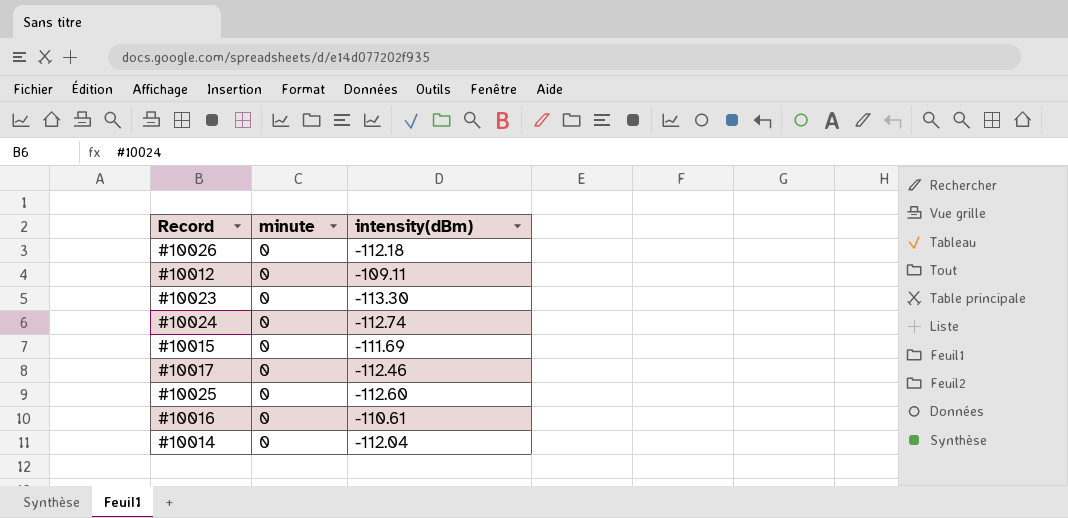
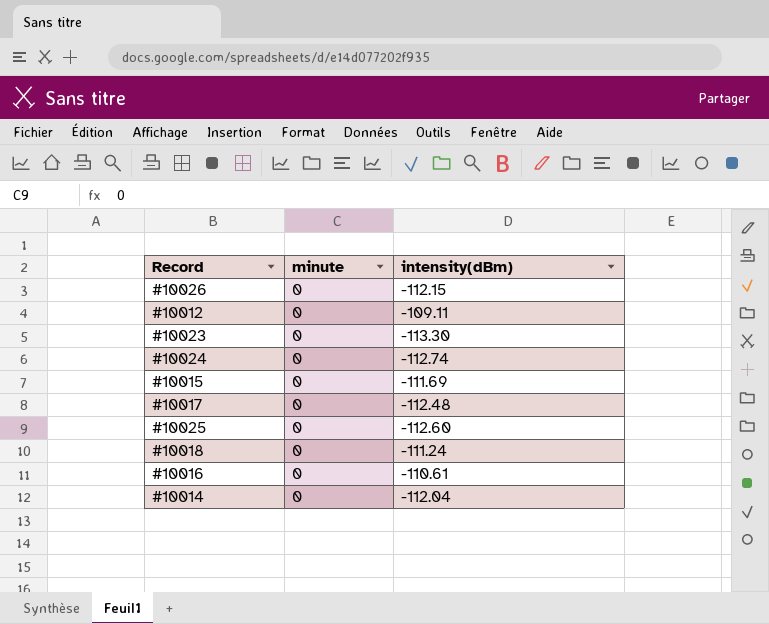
#10026 | intensity(dBm): -112.18 -> -112.15
#10017 | intensity(dBm): -112.46 -> -112.48
row #10018: none -> 0 | -111.24

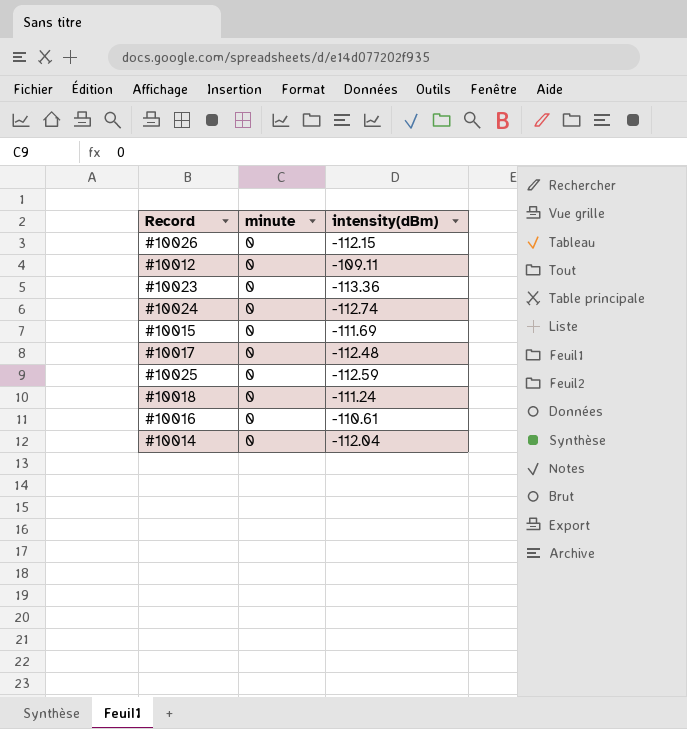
#10023 | intensity(dBm): -113.30 -> -113.36
#10025 | intensity(dBm): -112.60 -> -112.59

